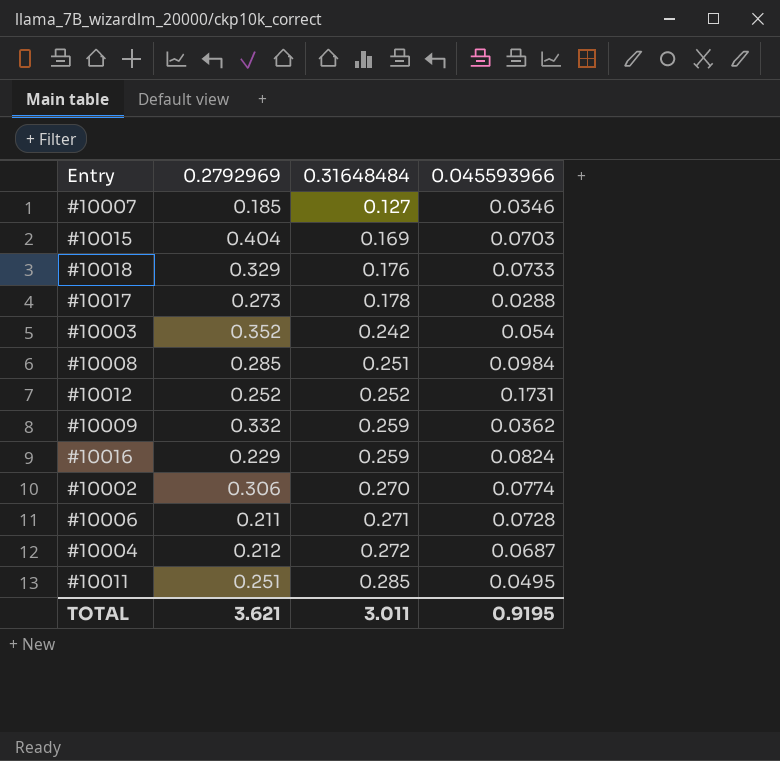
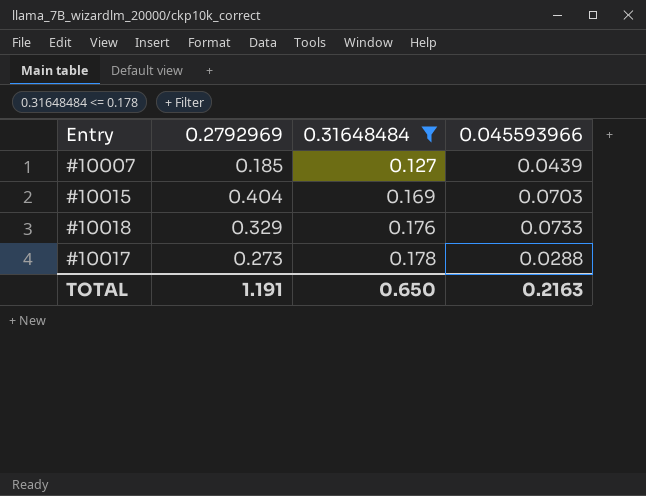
filter: none -> 0.31648484 <= 0.178
#10007 | 0.045593966: 0.0346 -> 0.0439
TOTAL | 0.2792969: 3.621 -> 1.191
TOTAL | 0.31648484: 3.011 -> 0.650
TOTAL | 0.045593966: 0.9195 -> 0.2163

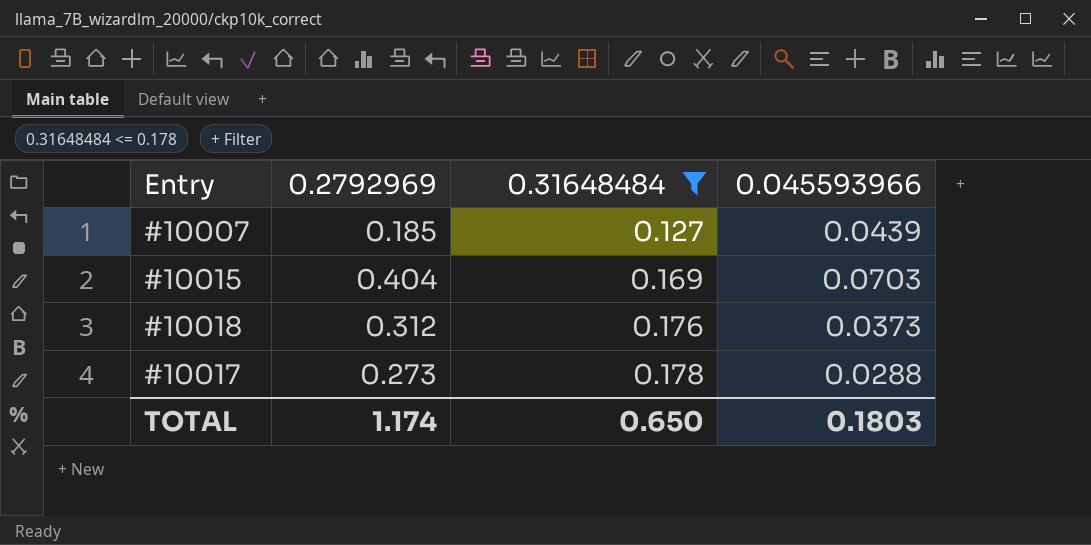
#10018 | 0.2792969: 0.329 -> 0.312
#10018 | 0.045593966: 0.0733 -> 0.0373
TOTAL | 0.2792969: 1.191 -> 1.174
TOTAL | 0.045593966: 0.2163 -> 0.1803

